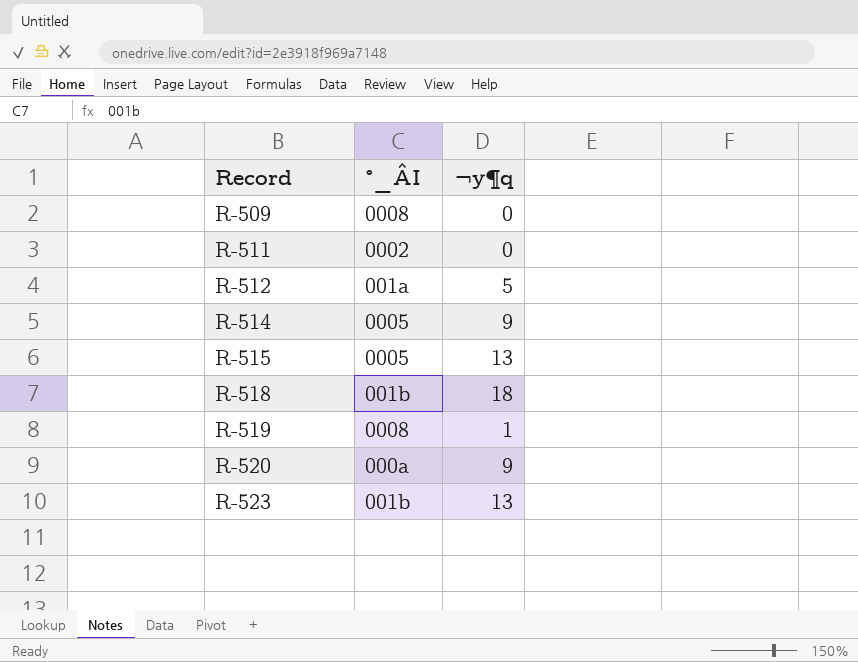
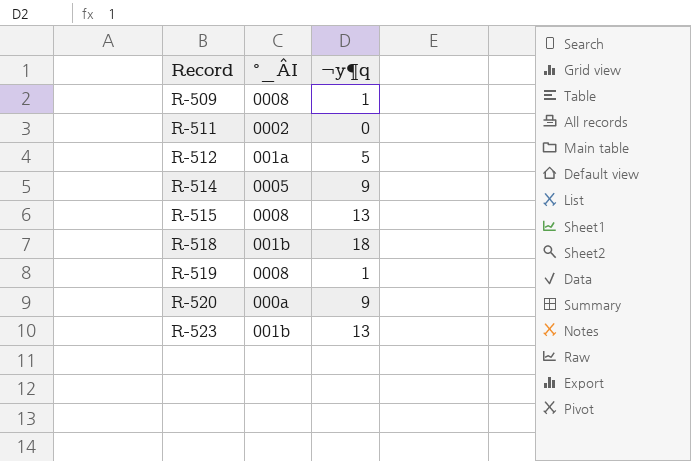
R-509 | ¬y¶q: 0 -> 1
R-515 | °_ÂI: 0005 -> 0008

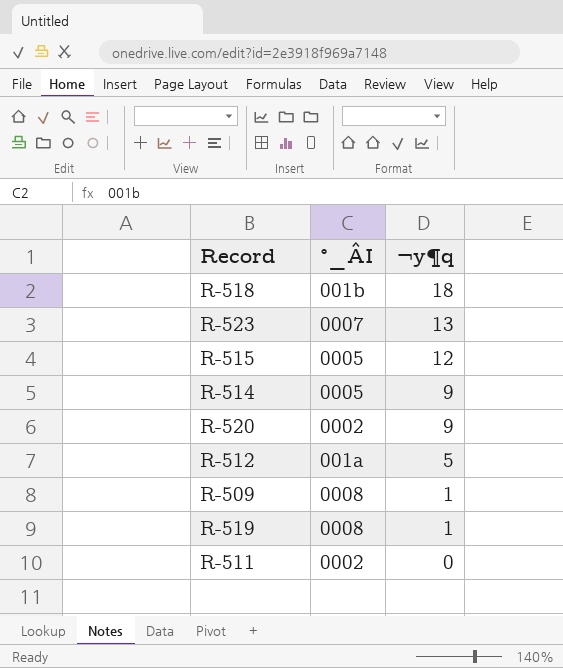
row order: Record ascending -> ¬y¶q descending
R-523 | °_ÂI: 001b -> 0007
R-515 | °_ÂI: 0008 -> 0005
R-515 | ¬y¶q: 13 -> 12
R-520 | °_ÂI: 000a -> 0002

